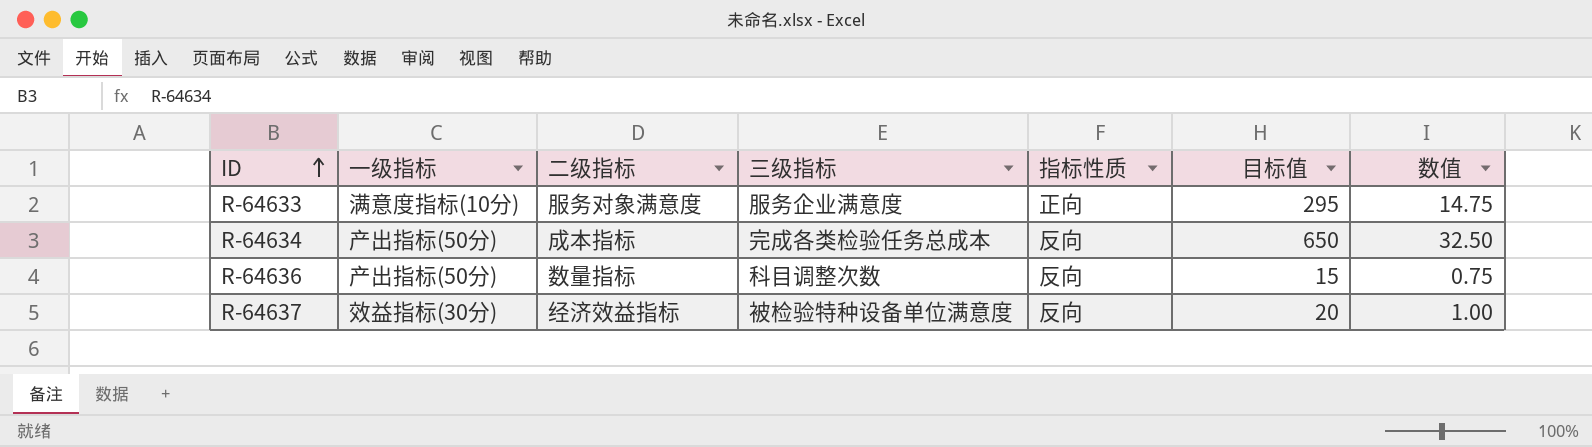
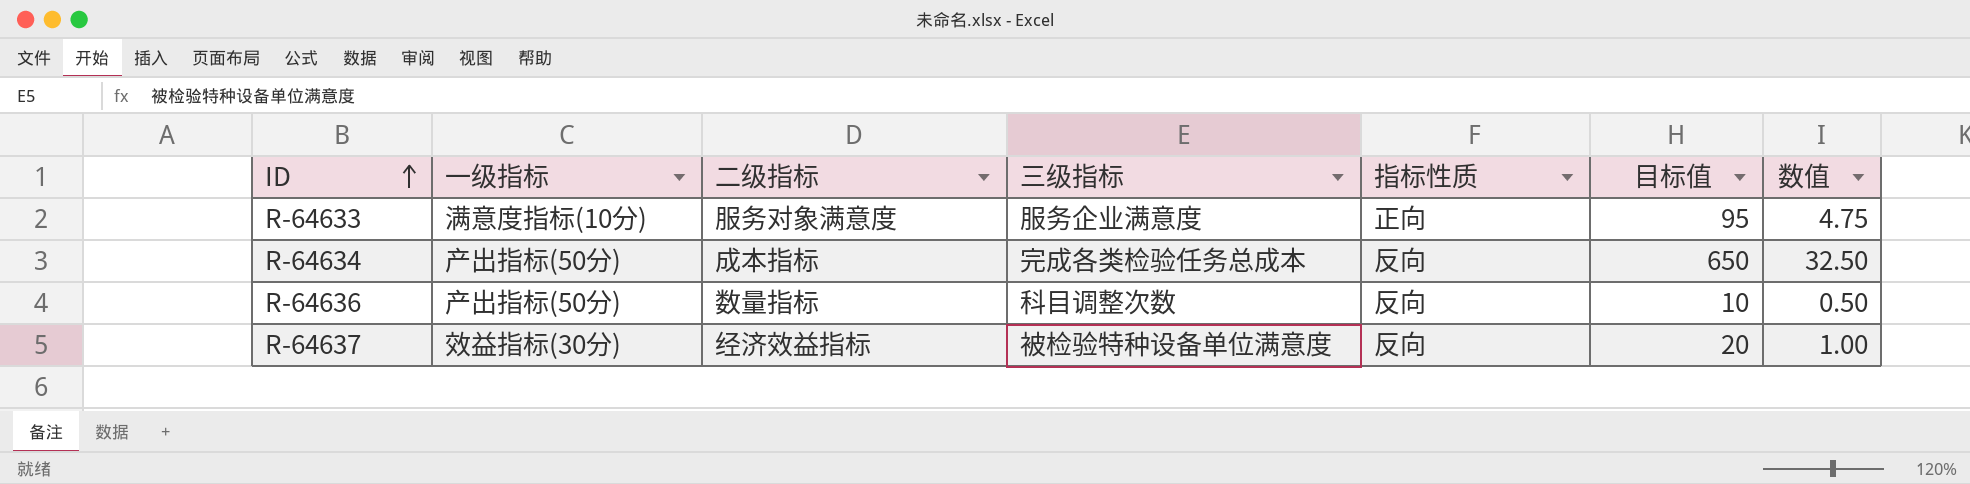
R-64633 | 目标值: 295 -> 95
R-64633 | 数值: 14.75 -> 4.75
R-64636 | 目标值: 15 -> 10
R-64636 | 数值: 0.75 -> 0.50

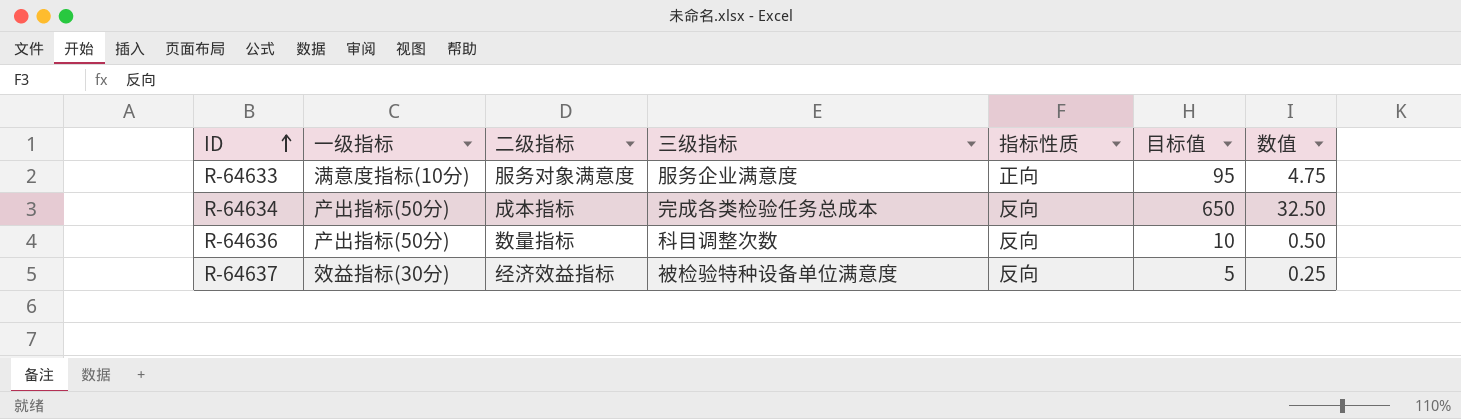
R-64637 | 目标值: 20 -> 5
R-64637 | 数值: 1.00 -> 0.25

